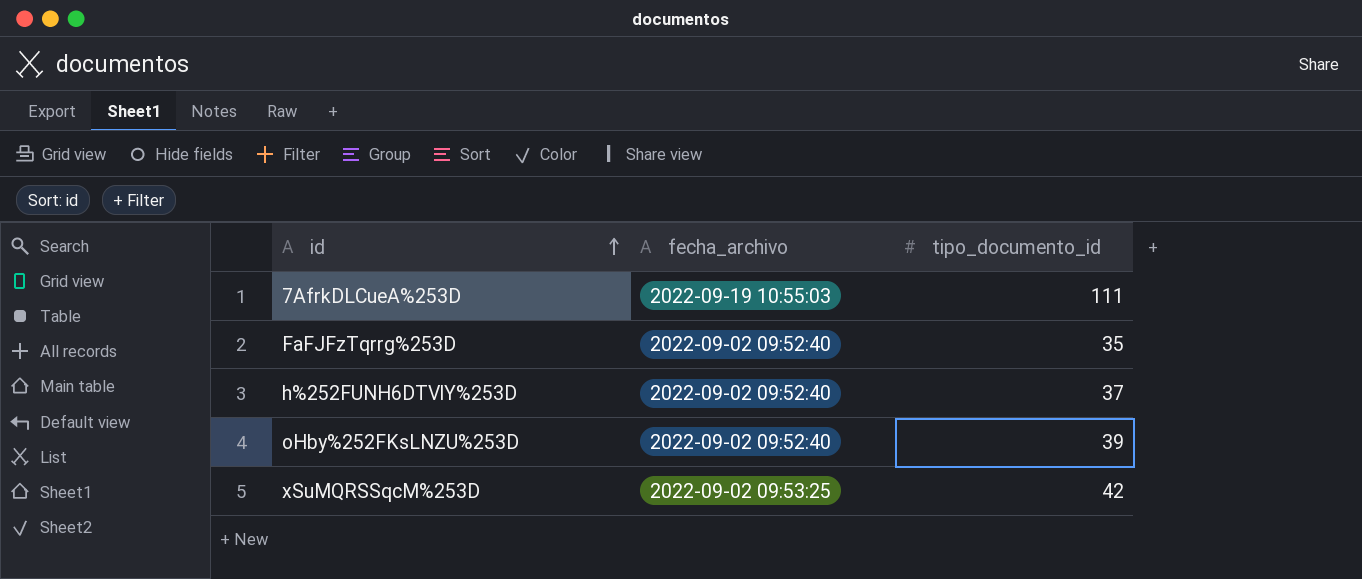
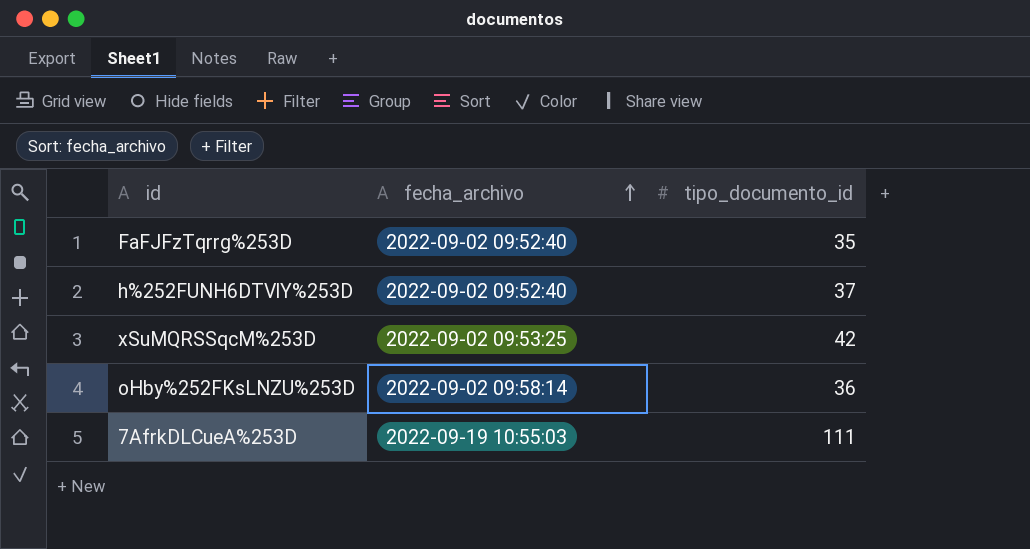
row order: id ascending -> fecha_archivo ascending
oHby%252FKsLNZU%253D | fecha_archivo: 2022-09-02 09:52:40 -> 2022-09-02 09:58:14
oHby%252FKsLNZU%253D | tipo_documento_id: 39 -> 36

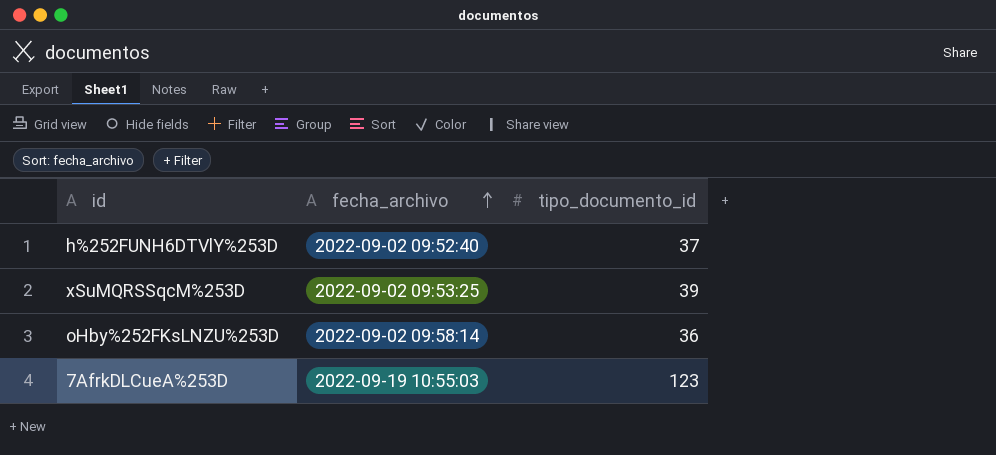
row FaFJFzTqrrg%253D: 2022-09-02 09:52:40 | 35 -> none
xSuMQRSSqcM%253D | tipo_documento_id: 42 -> 39
7AfrkDLCueA%253D | tipo_documento_id: 111 -> 123

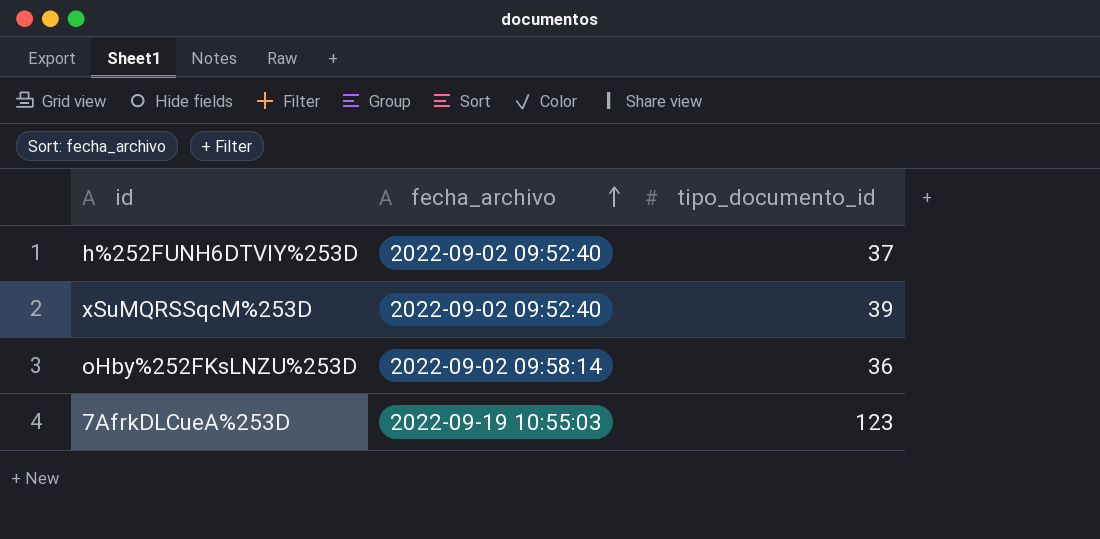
xSuMQRSSqcM%253D | fecha_archivo: 2022-09-02 09:53:25 -> 2022-09-02 09:52:40

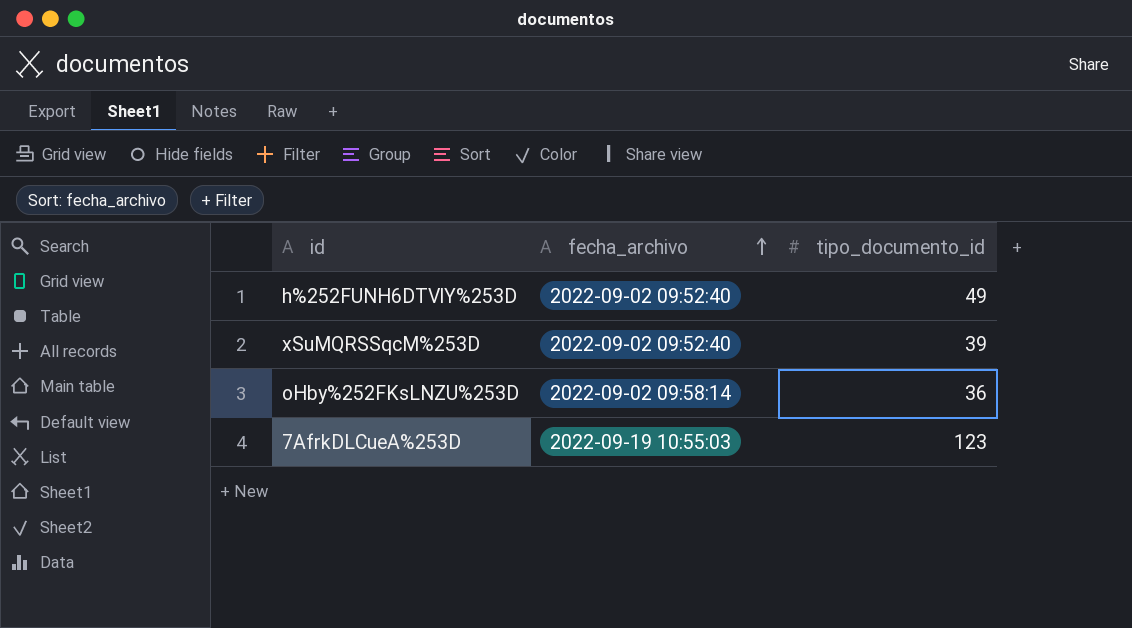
h%252FUNH6DTVlY%253D | tipo_documento_id: 37 -> 49

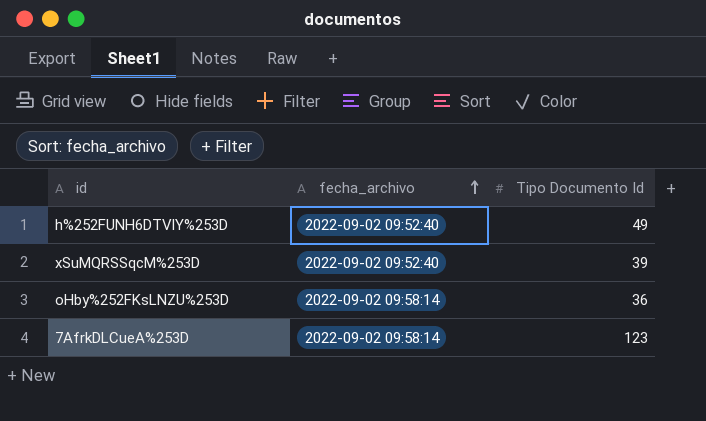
column name: tipo_documento_id -> Tipo Documento Id
7AfrkDLCueA%253D | fecha_archivo: 2022-09-19 10:55:03 -> 2022-09-02 09:58:14

